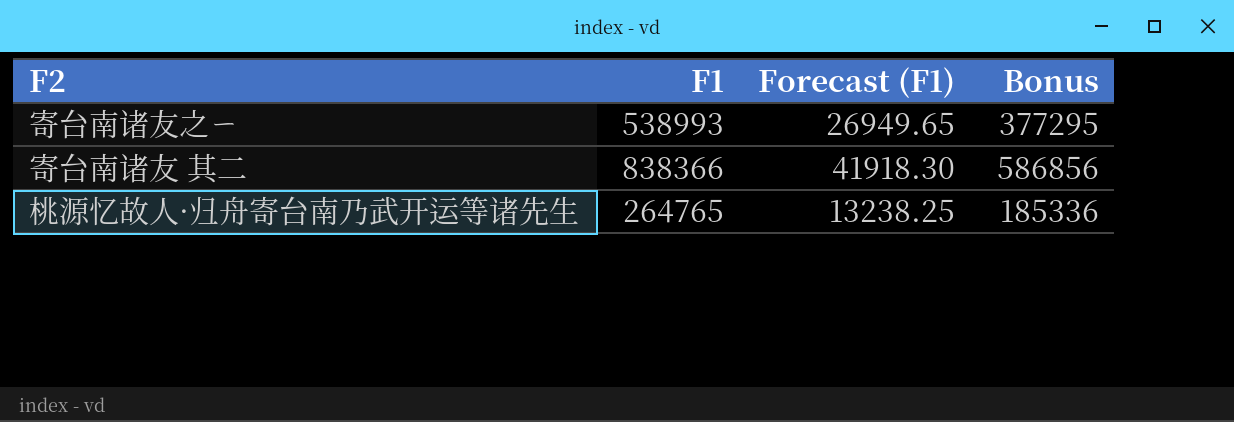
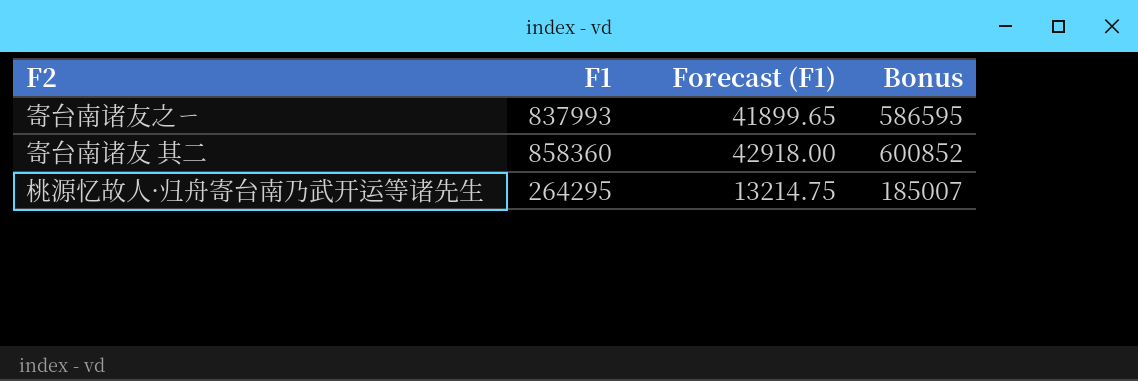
寄台南诸友之ㄧ | F1: 538993 -> 837993
寄台南诸友之ㄧ | Forecast (F1): 26949.65 -> 41899.65
寄台南诸友之ㄧ | Bonus: 377295 -> 586595
寄台南诸友 其二 | F1: 838366 -> 858360
寄台南诸友 其二 | Forecast (F1): 41918.30 -> 42918.00
寄台南诸友 其二 | Bonus: 586856 -> 600852
桃源忆故人·归舟寄台南乃武开运等诸先生 | F1: 264765 -> 264295
桃源忆故人·归舟寄台南乃武开运等诸先生 | Forecast (F1): 13238.25 -> 13214.75
桃源忆故人·归舟寄台南乃武开运等诸先生 | Bonus: 185336 -> 185007

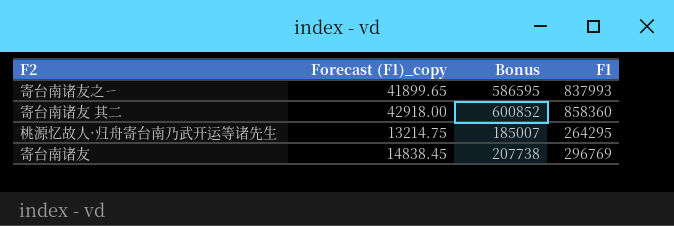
column name: Forecast (F1) -> Forecast (F1)_copy
column F1 | position: 2 -> 4
row 寄台南诸友: none -> 14838.45 | 207738 | 296769

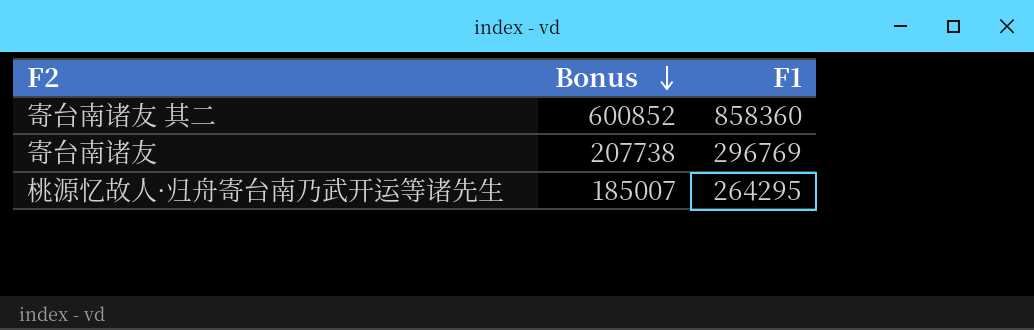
row order: none -> Bonus descending
column Forecast (F1)_copy | formula: [F1] * 0.05 -> none
row 寄台南诸友之ㄧ: 41899.65 | 586595 | 837993 -> none

